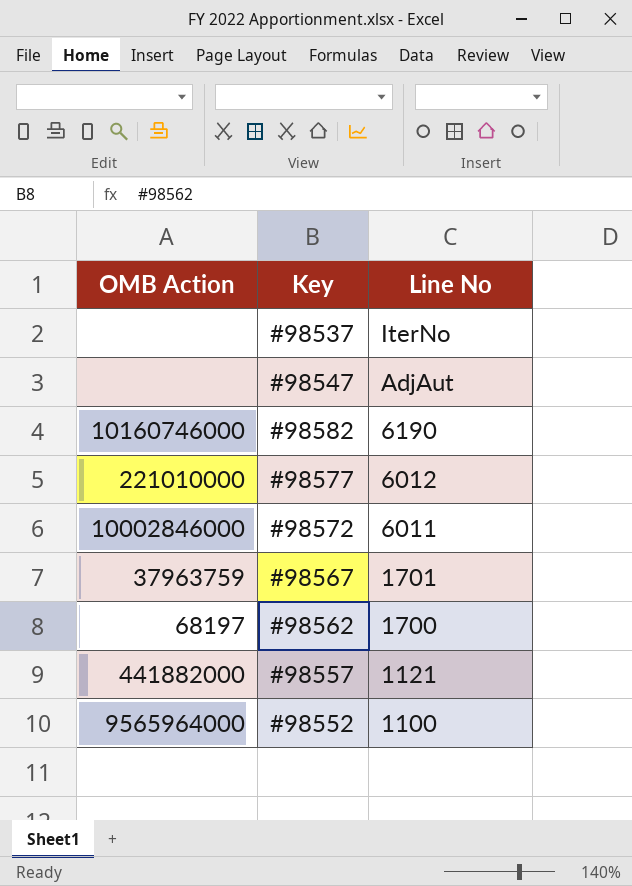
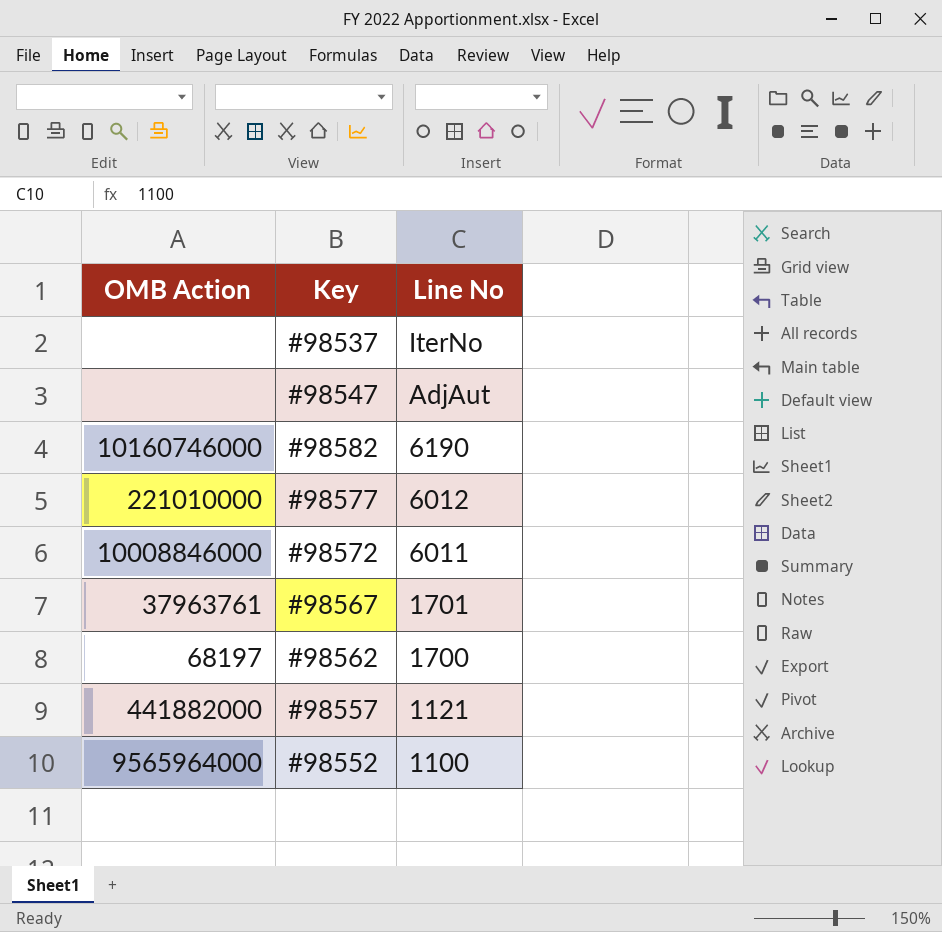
#98572 | OMB Action: 10002846000 -> 10008846000
#98567 | OMB Action: 37963759 -> 37963761

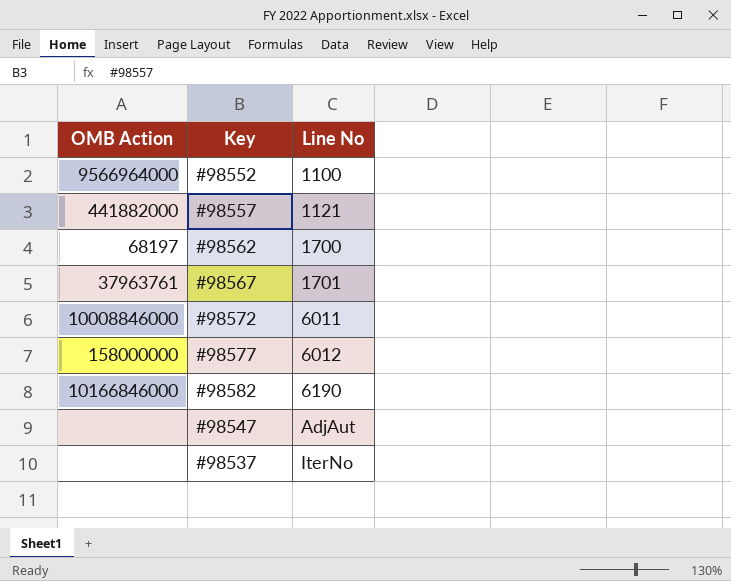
row order: Line No descending -> Line No ascending
#98552 | OMB Action: 9565964000 -> 9566964000
#98577 | OMB Action: 221010000 -> 158000000
#98582 | OMB Action: 10160746000 -> 10166846000

